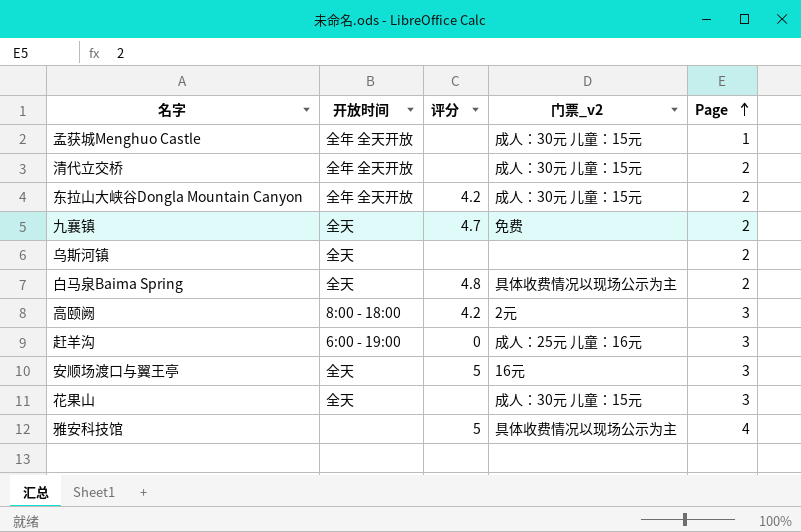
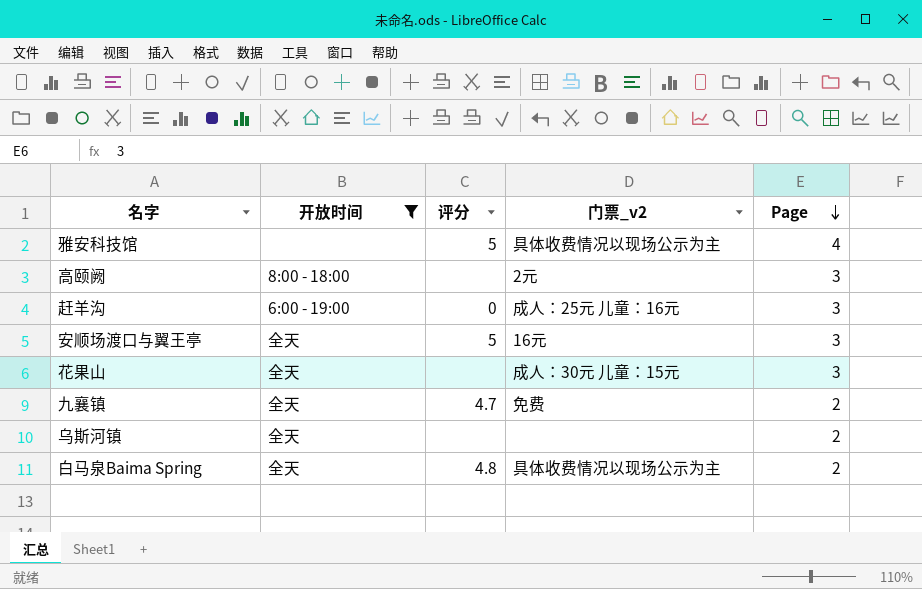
filter: none -> 开放时间 != 全年 全天开放
row order: Page ascending -> Page descending
高颐阙 | 评分: 4.2 -> none

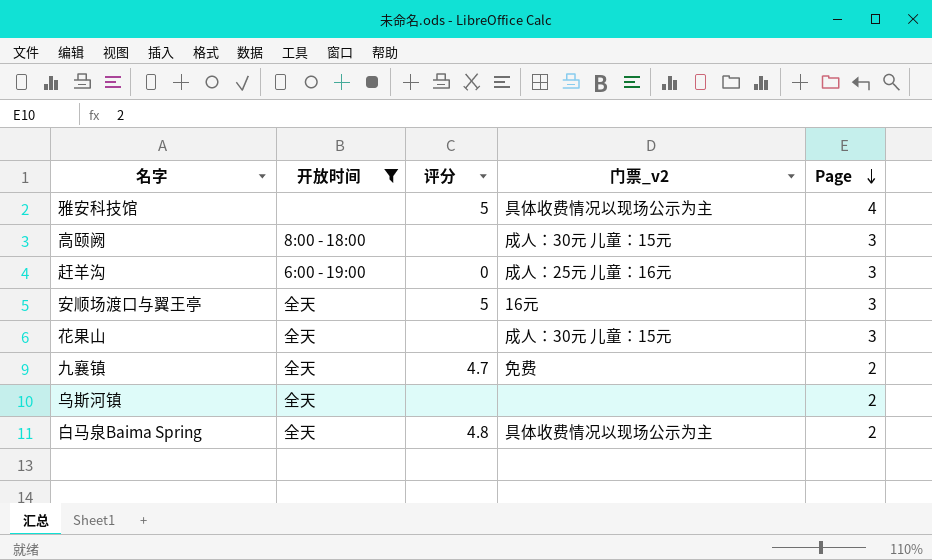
高颐阙 | 门票_v2: 2元 -> 成人：30元 儿童：15元

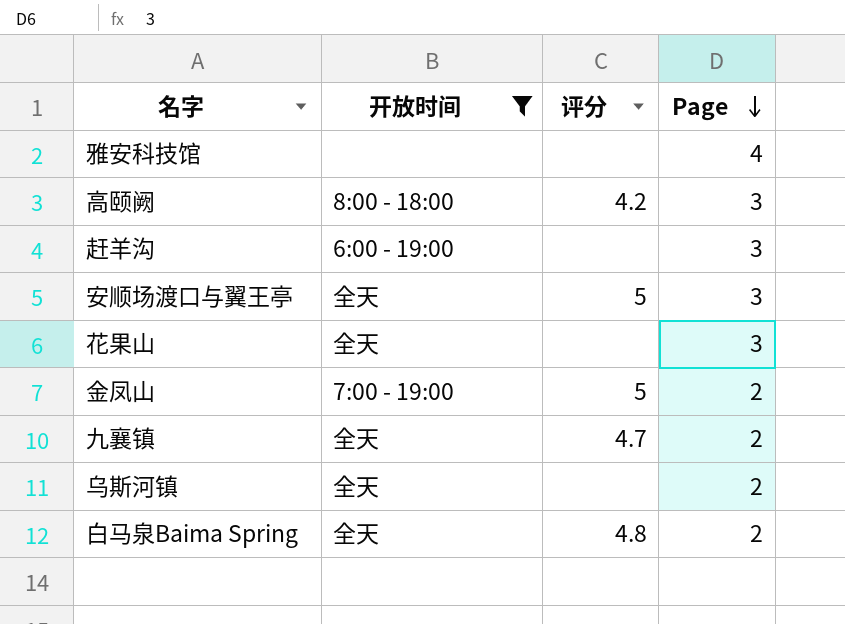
column 门票_v2 | position: 4 -> none
雅安科技馆 | 评分: 5 -> none
高颐阙 | 评分: none -> 4.2
赶羊沟 | 评分: 0 -> none
row 金凤山: none -> 7:00 - 19:00 | 5 | 2

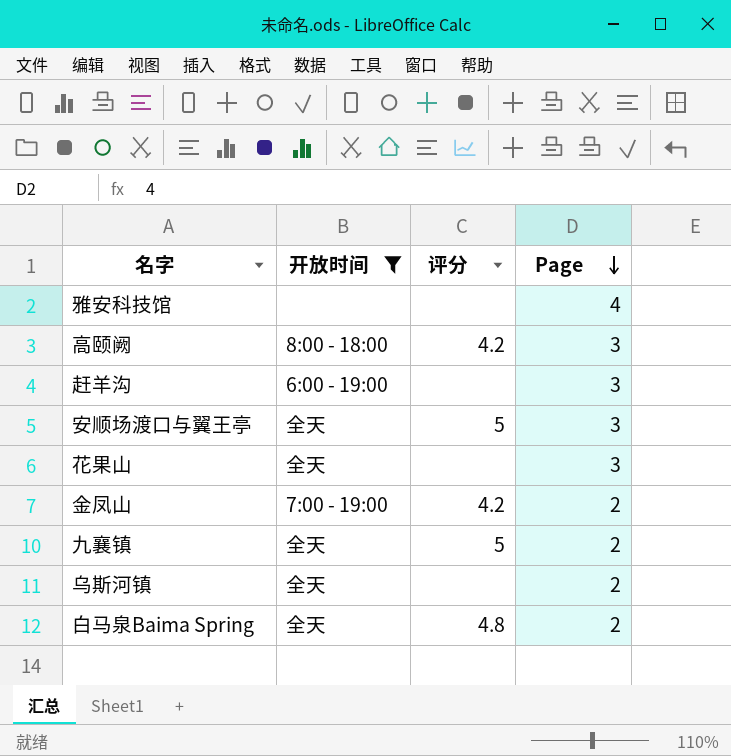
金凤山 | 评分: 5 -> 4.2
九襄镇 | 评分: 4.7 -> 5

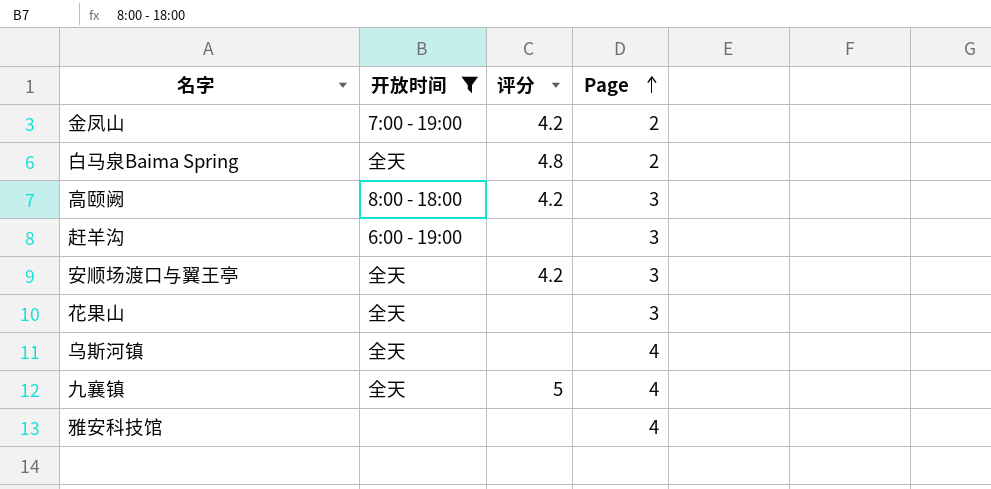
row order: Page descending -> Page ascending
安顺场渡口与翼王亭 | 评分: 5 -> 4.2
乌斯河镇 | Page: 2 -> 4
九襄镇 | Page: 2 -> 4

